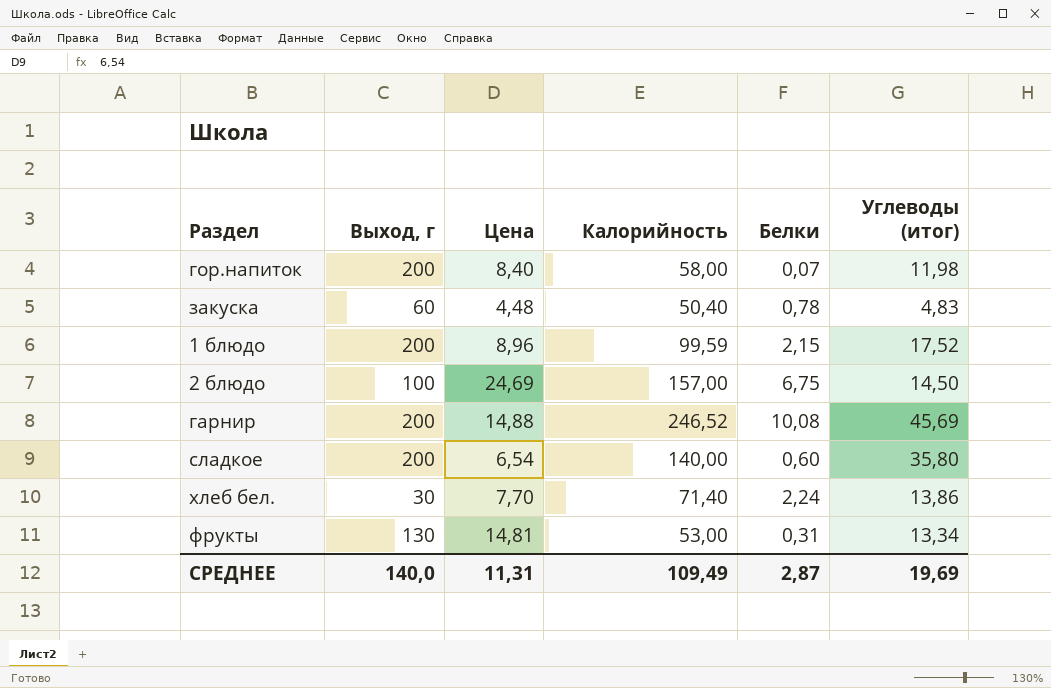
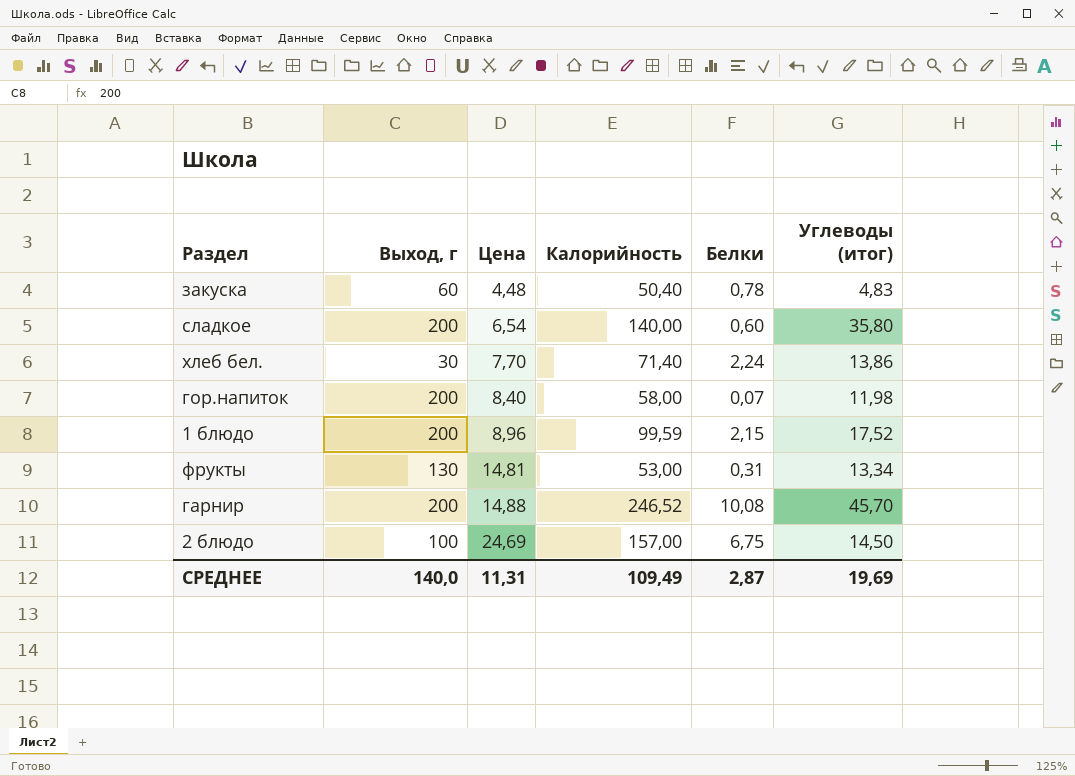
row order: none -> Цена ascending
гарнир | Углеводы (итог): 45,69 -> 45,70

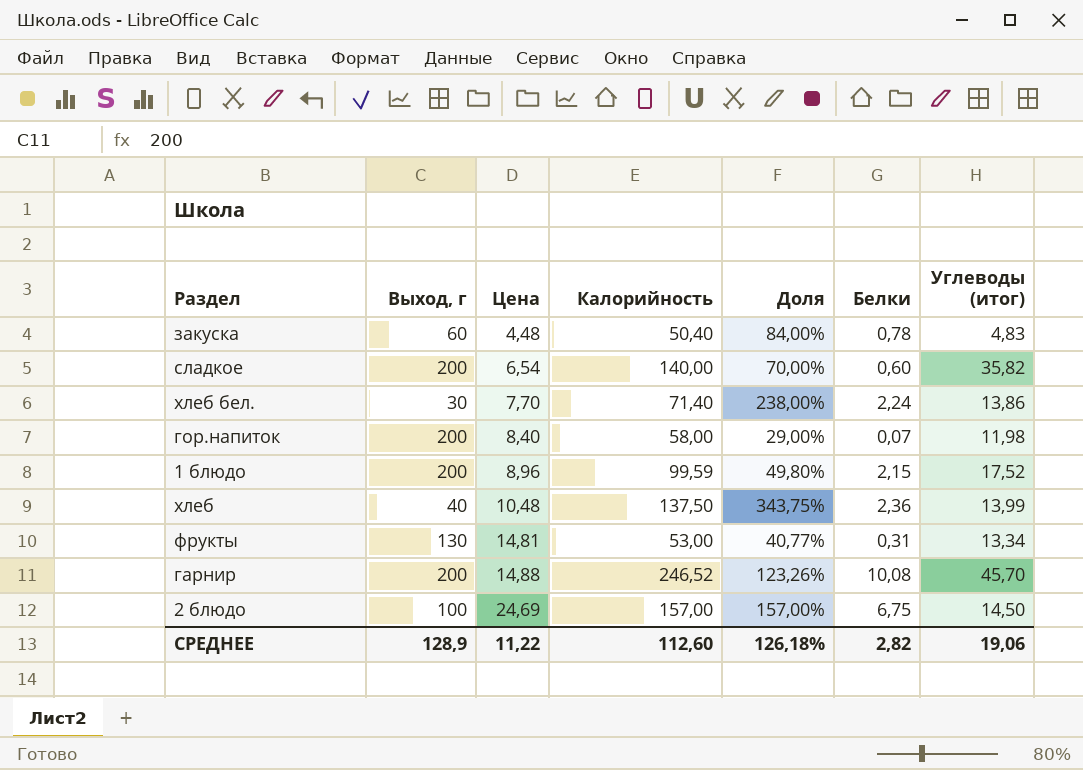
column Доля | formula: none -> [Калорийность] / [Выход, г]
сладкое | Углеводы (итог): 35,80 -> 35,82
row хлеб: none -> 40 | 10,48 | 137,50 | 343,75% | 2,36 | 13,99
СРЕДНЕЕ | Выход, г: 140,0 -> 128,9
СРЕДНЕЕ | Цена: 11,31 -> 11,22
СРЕДНЕЕ | Калорийность: 109,49 -> 112,60
СРЕДНЕЕ | Белки: 2,87 -> 2,82
СРЕДНЕЕ | Углеводы (итог): 19,69 -> 19,06

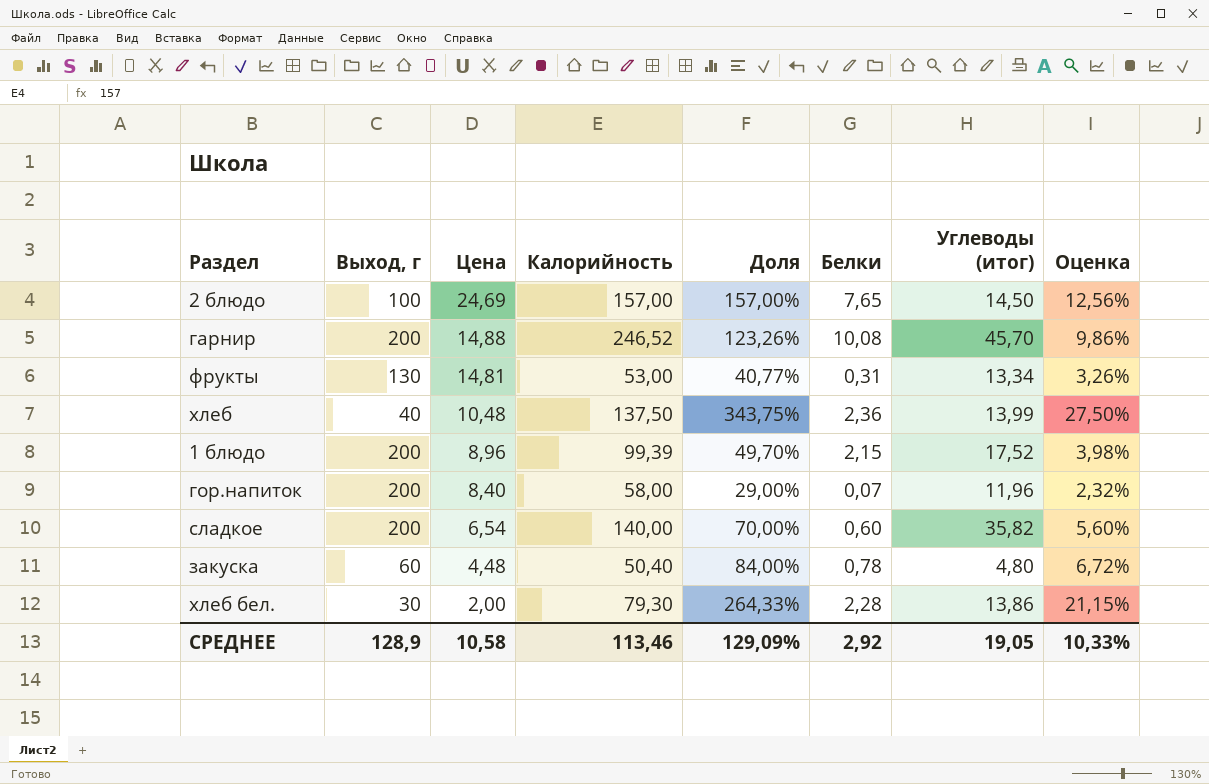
row order: Цена ascending -> Цена descending
column Оценка | formula: none -> [Доля] * 0,08
2 блюдо | Белки: 6,75 -> 7,65
1 блюдо | Калорийность: 99,59 -> 99,39
1 блюдо | Доля: 49,80% -> 49,70%
гор.напиток | Углеводы (итог): 11,98 -> 11,96
закуска | Углеводы (итог): 4,83 -> 4,80
хлеб бел. | Цена: 7,70 -> 2,00
хлеб бел. | Калорийность: 71,40 -> 79,30
хлеб бел. | Доля: 238,00% -> 264,33%
хлеб бел. | Белки: 2,24 -> 2,28
СРЕДНЕЕ | Цена: 11,22 -> 10,58
СРЕДНЕЕ | Калорийность: 112,60 -> 113,46
СРЕДНЕЕ | Доля: 126,18% -> 129,09%
СРЕДНЕЕ | Белки: 2,82 -> 2,92
СРЕДНЕЕ | Углеводы (итог): 19,06 -> 19,05

